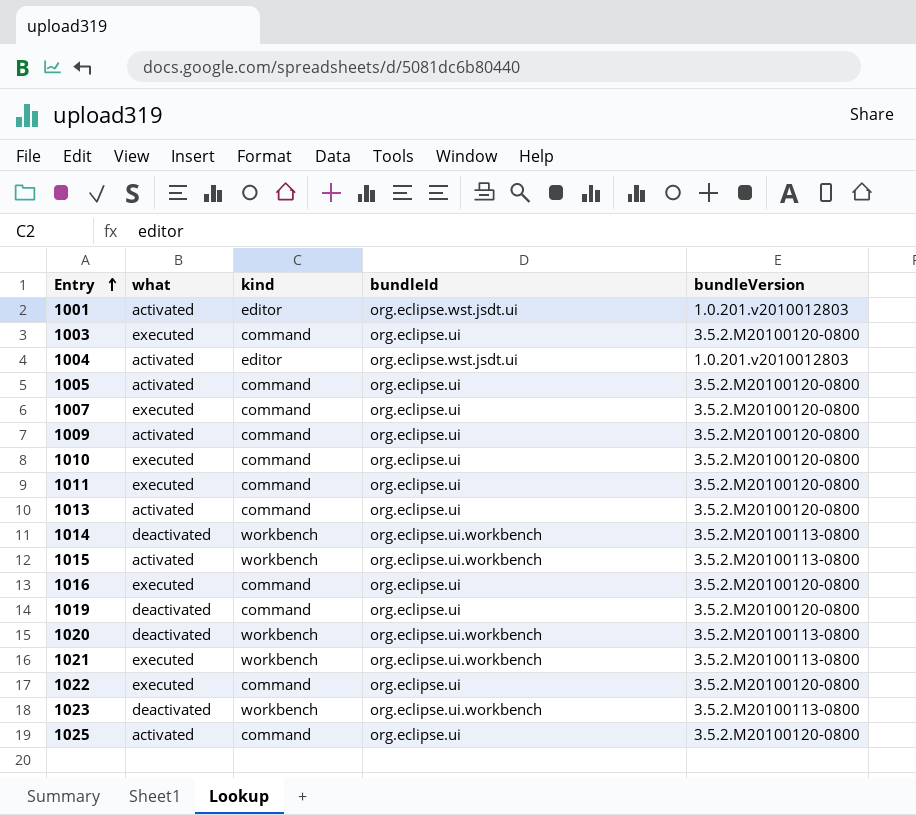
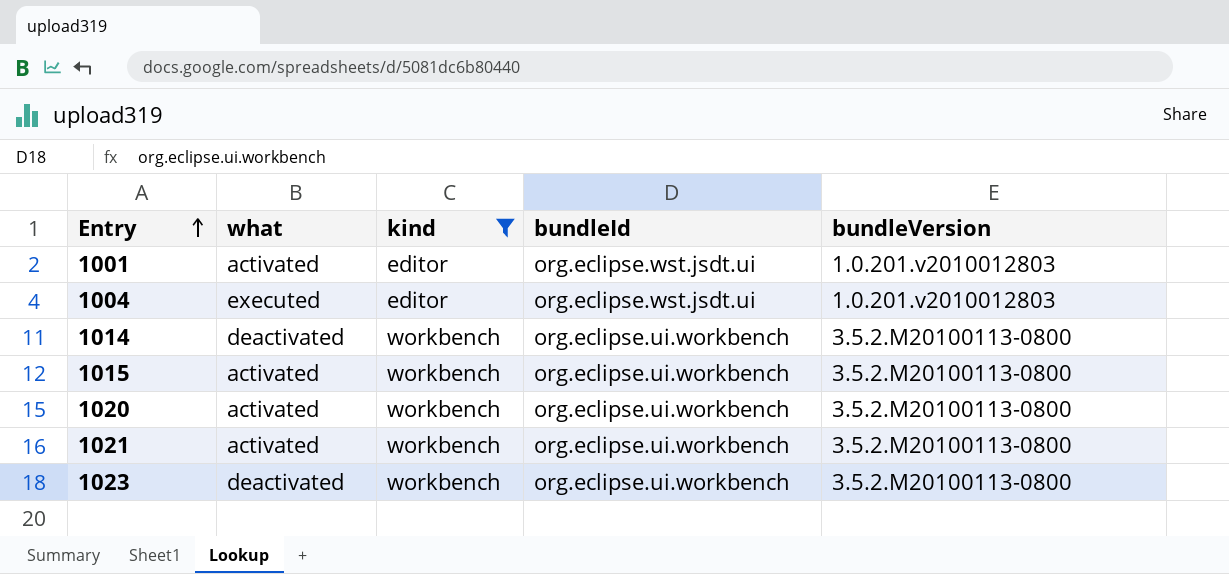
filter: none -> kind != command
1004 | what: activated -> executed
1020 | what: deactivated -> activated
1021 | what: executed -> activated

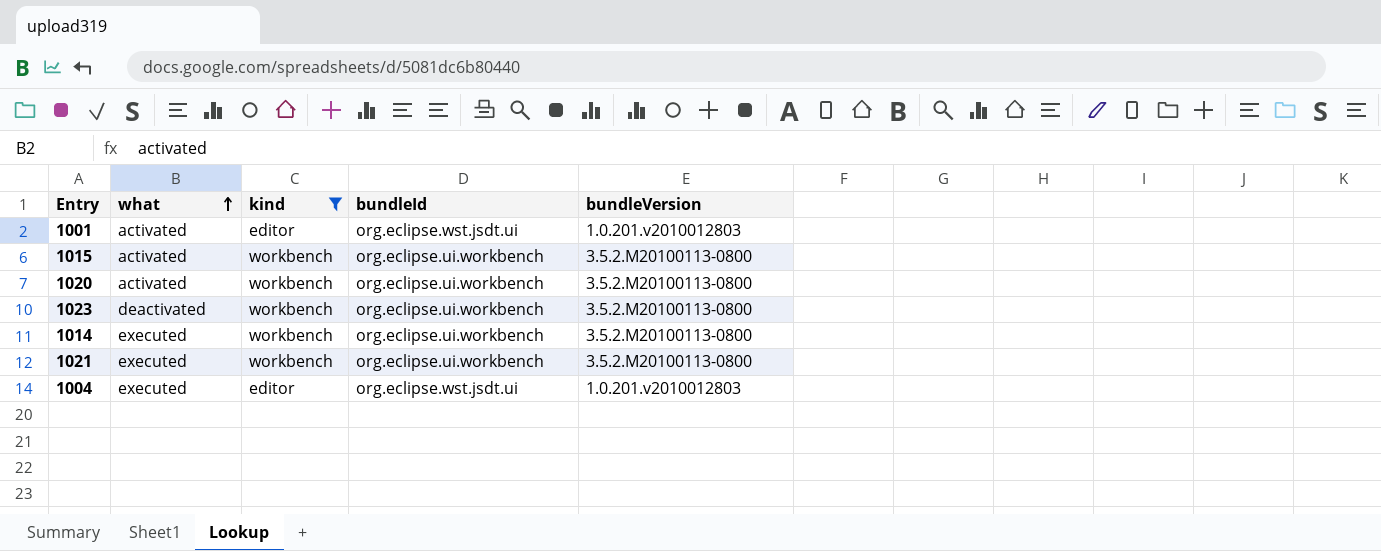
row order: Entry ascending -> what ascending
1014 | what: deactivated -> executed
1021 | what: activated -> executed

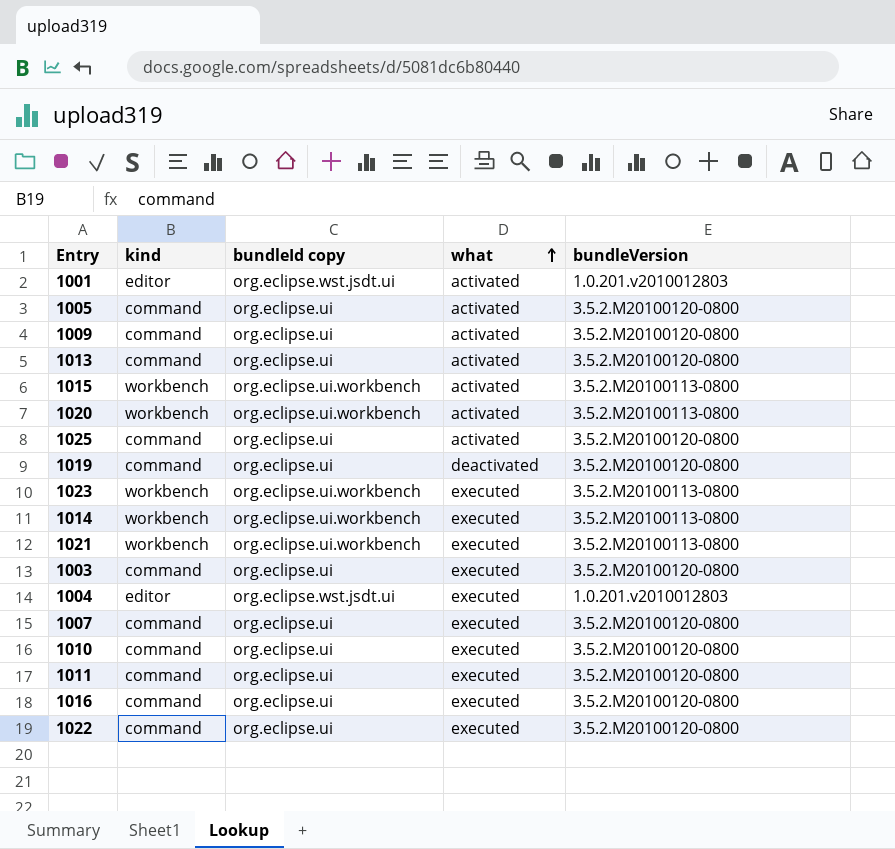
filter: kind != command -> none
column name: bundleId -> bundleId copy
column what | position: 2 -> 4
1023 | what: deactivated -> executed

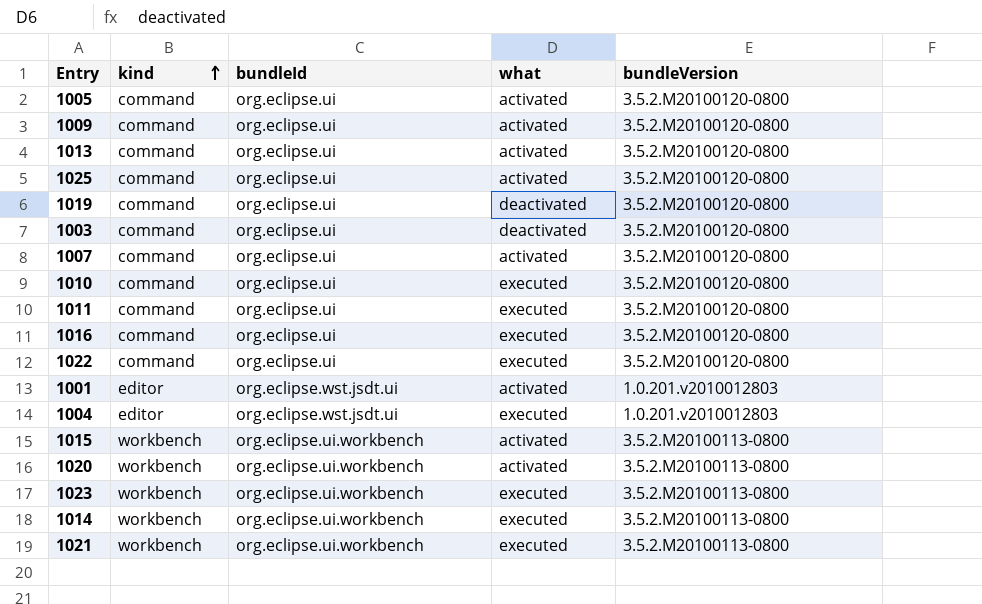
row order: what ascending -> kind ascending
column name: bundleId copy -> bundleId
1003 | what: executed -> deactivated
1007 | what: executed -> activated

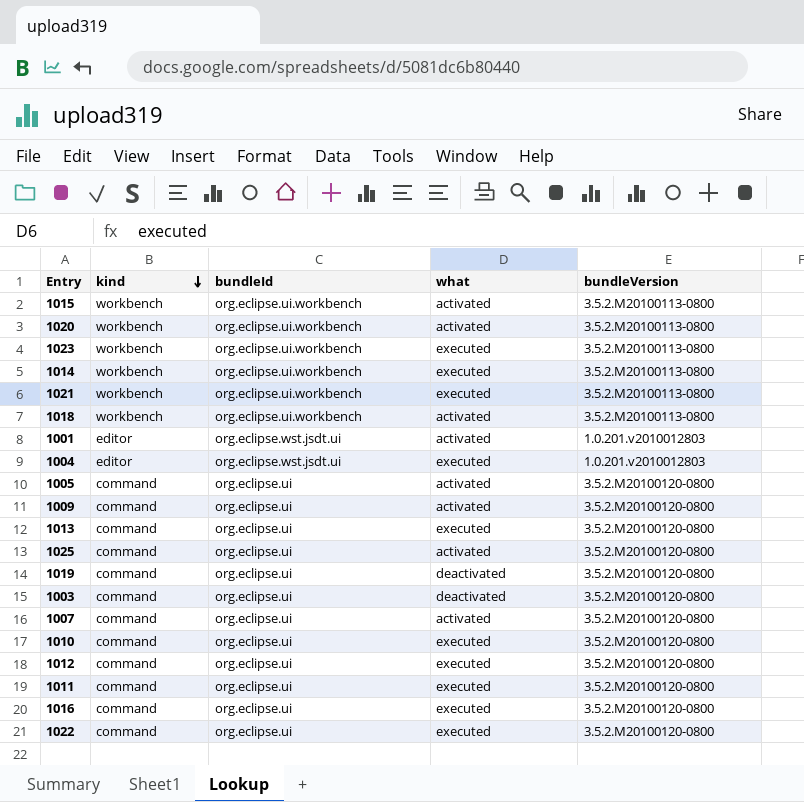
row order: kind ascending -> kind descending
row 1018: none -> workbench | org.eclipse.ui.workbench | activated | 3.5.2.M20100113-0800
1013 | what: activated -> executed
row 1012: none -> command | org.eclipse.ui | executed | 3.5.2.M20100120-0800

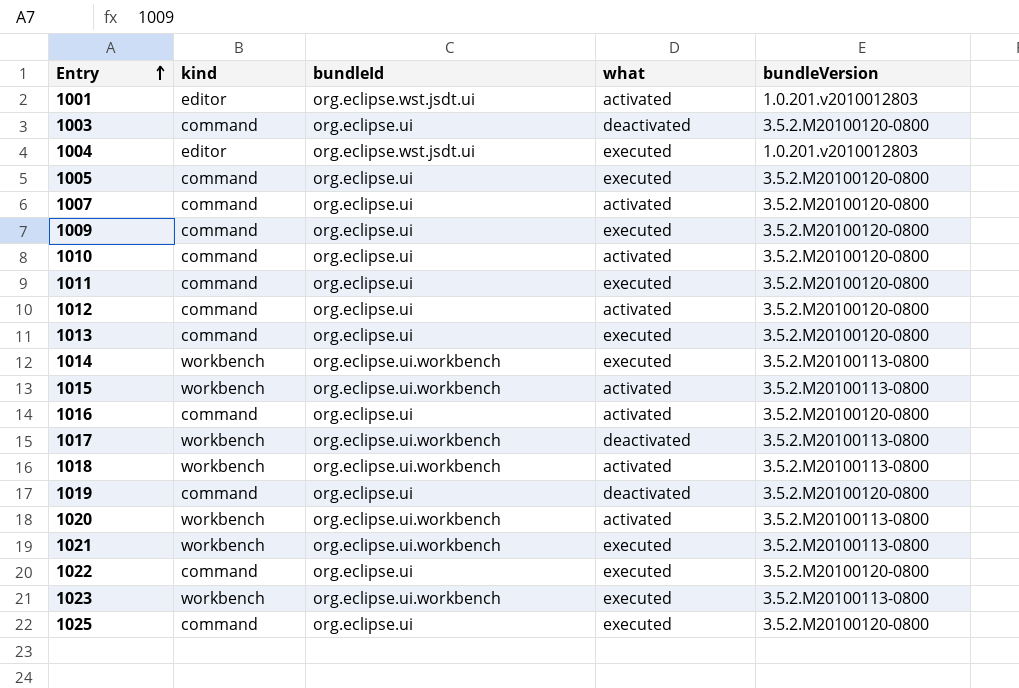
row order: kind descending -> Entry ascending
1005 | what: activated -> executed
1009 | what: activated -> executed
1010 | what: executed -> activated
1012 | what: executed -> activated
1016 | what: executed -> activated
row 1017: none -> workbench | org.eclipse.ui.workbench | deactivated | 3.5.2.M20100113-0800
1025 | what: activated -> executed

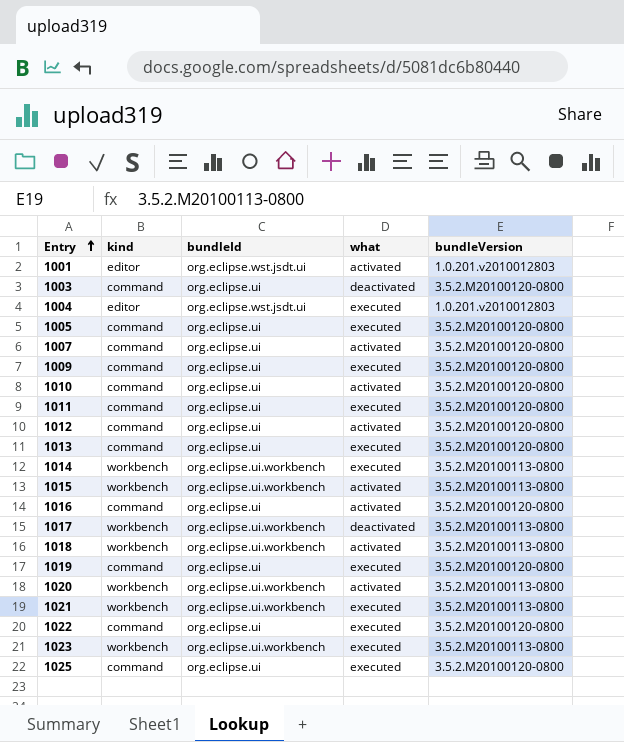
1019 | what: deactivated -> executed

